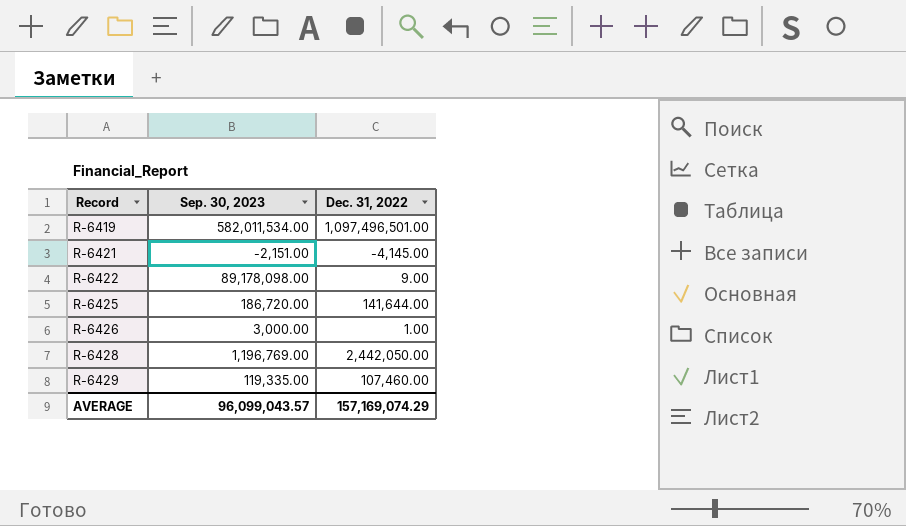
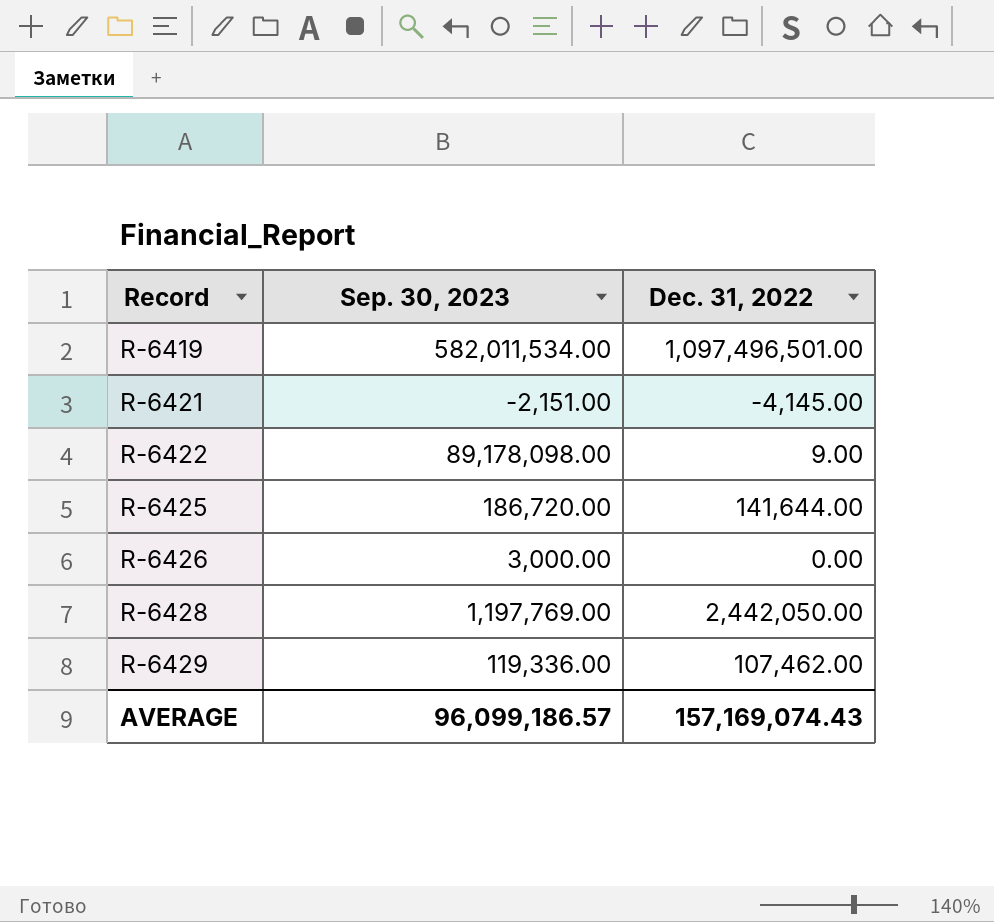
R-6426 | Dec. 31, 2022: 1.00 -> 0.00
R-6428 | Sep. 30, 2023: 1,196,769.00 -> 1,197,769.00
R-6429 | Sep. 30, 2023: 119,335.00 -> 119,336.00
R-6429 | Dec. 31, 2022: 107,460.00 -> 107,462.00
AVERAGE | Sep. 30, 2023: 96,099,043.57 -> 96,099,186.57
AVERAGE | Dec. 31, 2022: 157,169,074.29 -> 157,169,074.43

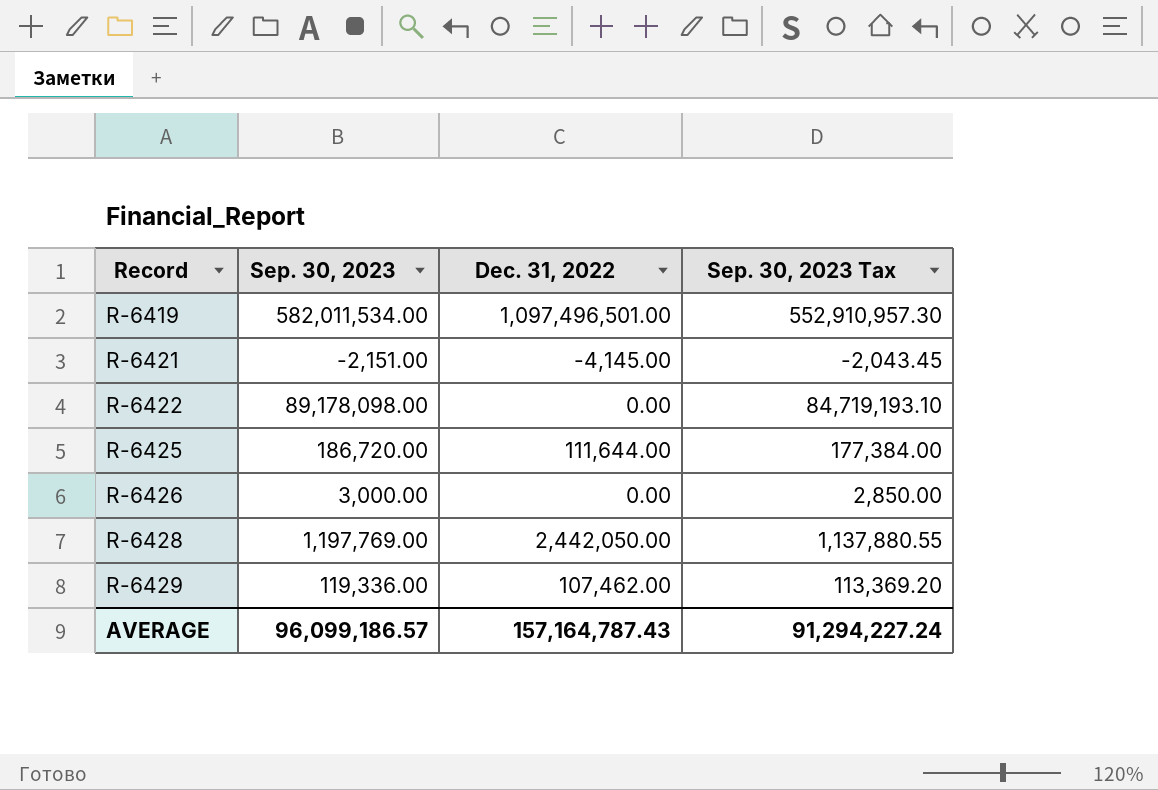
column Sep. 30, 2023 Tax | formula: none -> [Sep. 30, 2023] * 0.95
R-6422 | Dec. 31, 2022: 9.00 -> 0.00
R-6425 | Dec. 31, 2022: 141,644.00 -> 111,644.00
AVERAGE | Dec. 31, 2022: 157,169,074.43 -> 157,164,787.43

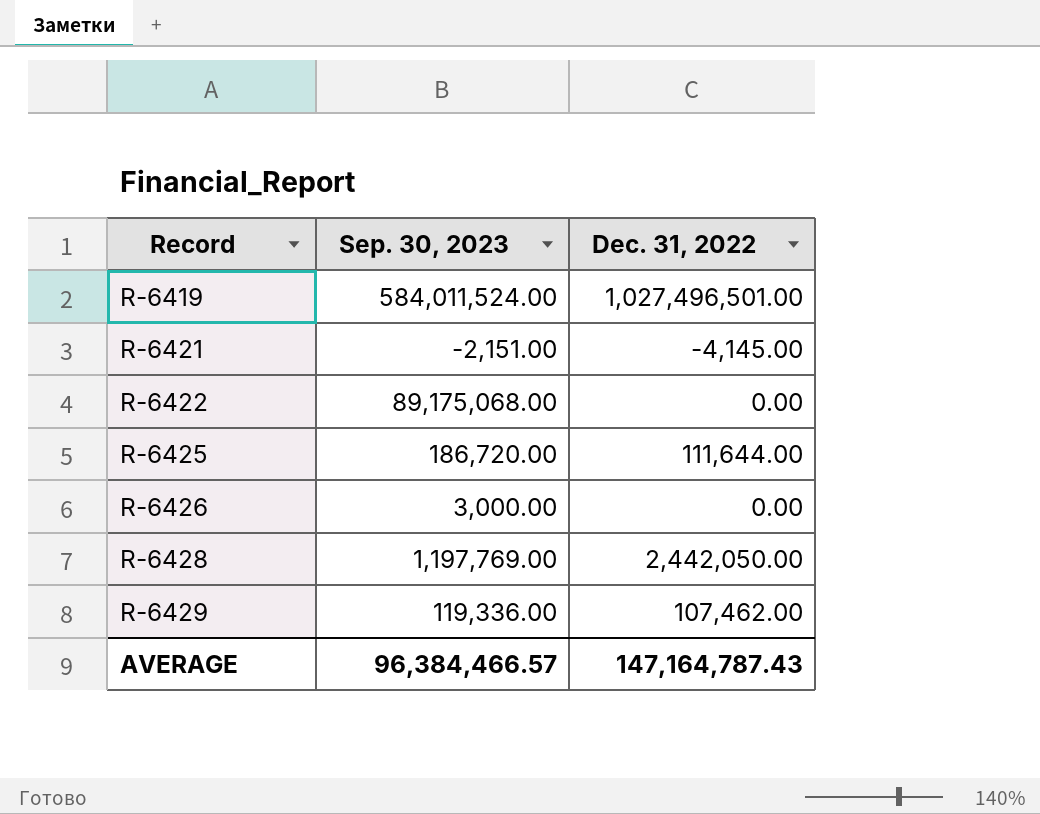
column Sep. 30, 2023 Tax | formula: [Sep. 30, 2023] * 0.95 -> none
R-6419 | Sep. 30, 2023: 582,011,534.00 -> 584,011,524.00
R-6419 | Dec. 31, 2022: 1,097,496,501.00 -> 1,027,496,501.00
R-6422 | Sep. 30, 2023: 89,178,098.00 -> 89,175,068.00
AVERAGE | Sep. 30, 2023: 96,099,186.57 -> 96,384,466.57
AVERAGE | Dec. 31, 2022: 157,164,787.43 -> 147,164,787.43

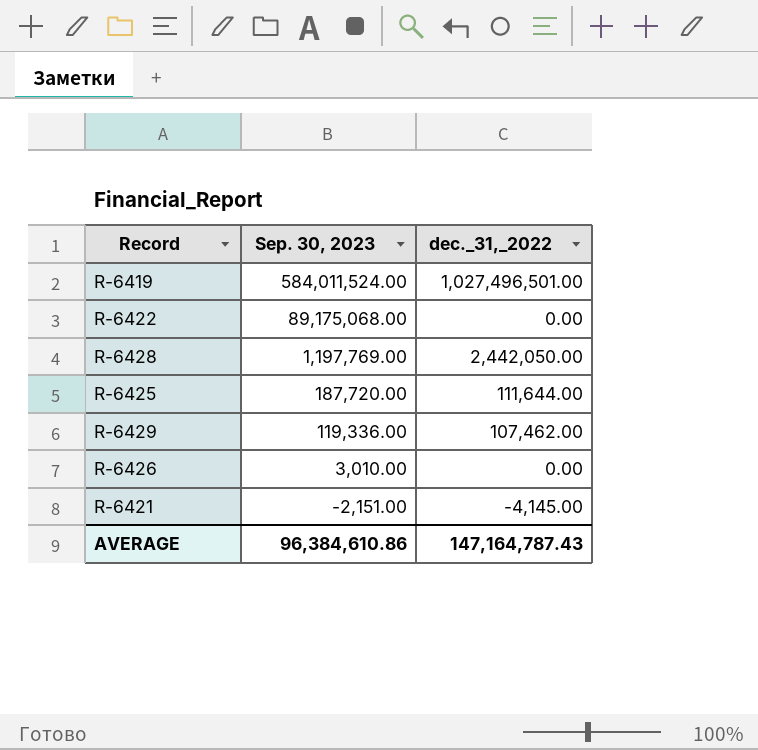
row order: Record ascending -> Sep. 30, 2023 descending
column name: Dec. 31, 2022 -> dec._31,_2022
R-6425 | Sep. 30, 2023: 186,720.00 -> 187,720.00
R-6426 | Sep. 30, 2023: 3,000.00 -> 3,010.00
AVERAGE | Sep. 30, 2023: 96,384,466.57 -> 96,384,610.86

